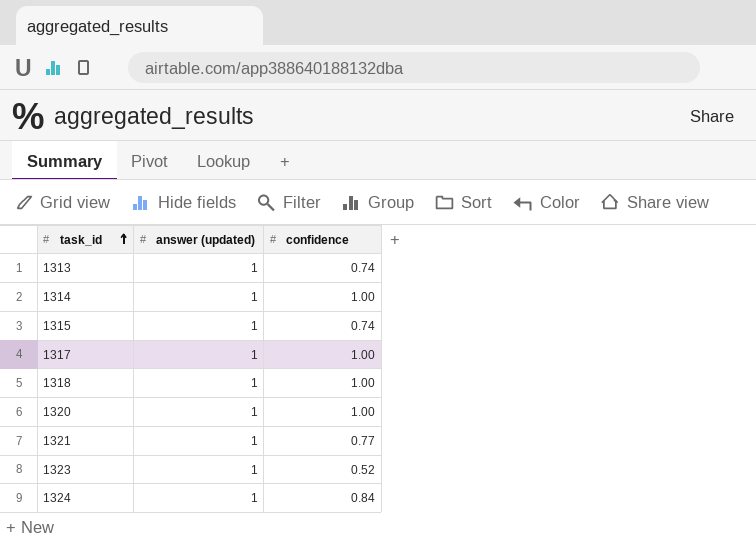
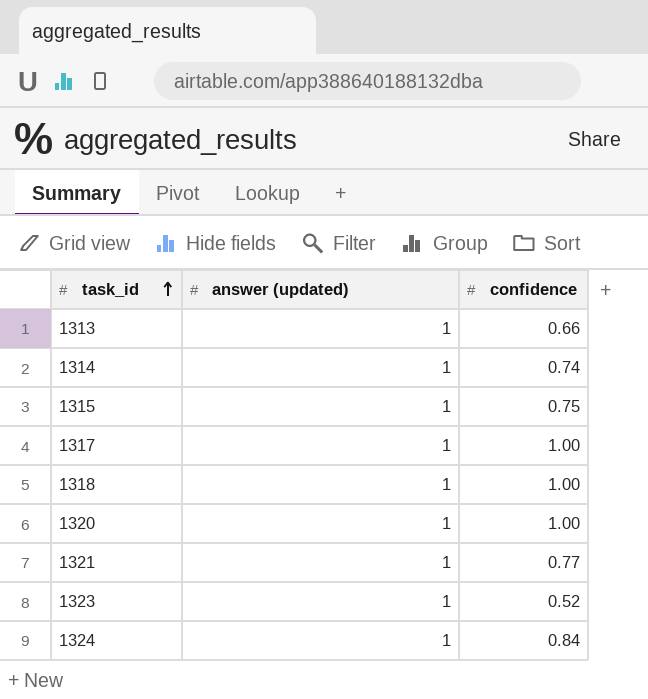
1313 | confidence: 0.74 -> 0.66
1314 | confidence: 1.00 -> 0.74
1315 | confidence: 0.74 -> 0.75

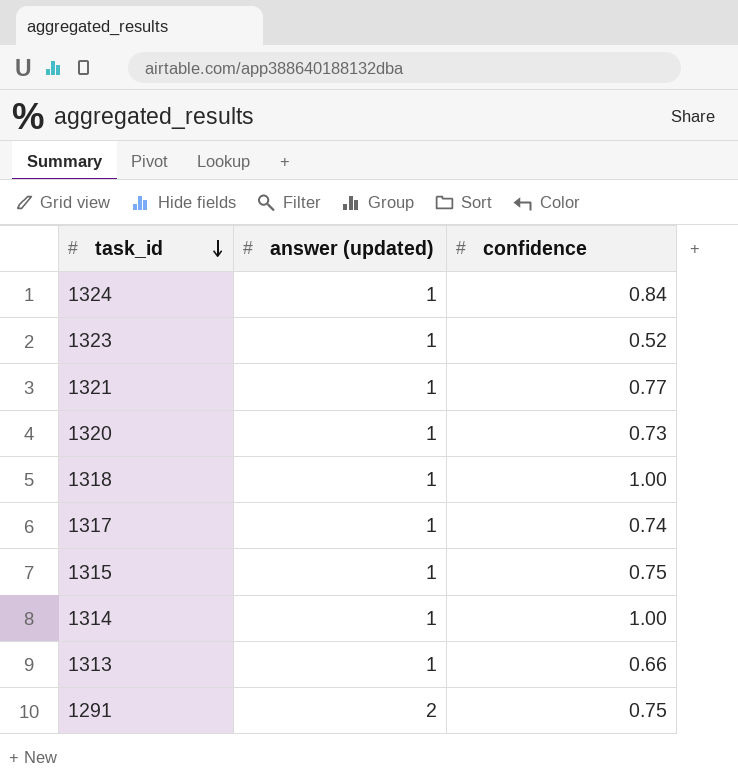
row order: task_id ascending -> task_id descending
1320 | confidence: 1.00 -> 0.73
1317 | confidence: 1.00 -> 0.74
1314 | confidence: 0.74 -> 1.00
row 1291: none -> 2 | 0.75

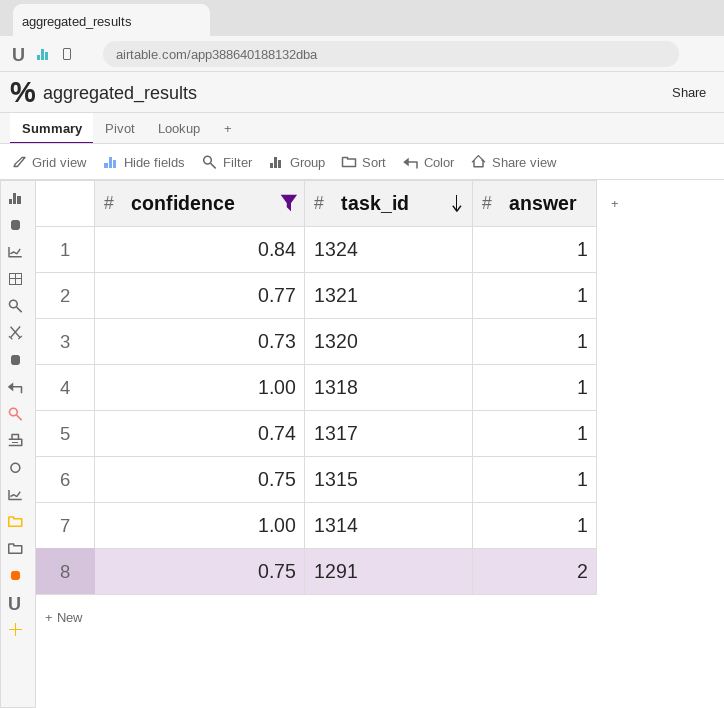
filter: none -> confidence >= 0.73
column confidence | position: 3 -> 1
column name: answer (updated) -> answer

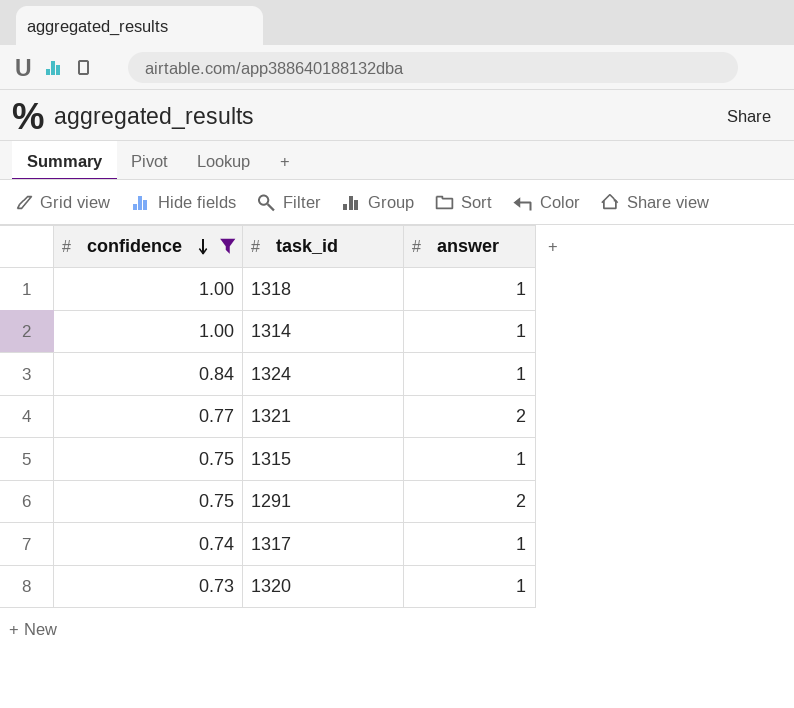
row order: task_id descending -> confidence descending
1321 | answer: 1 -> 2

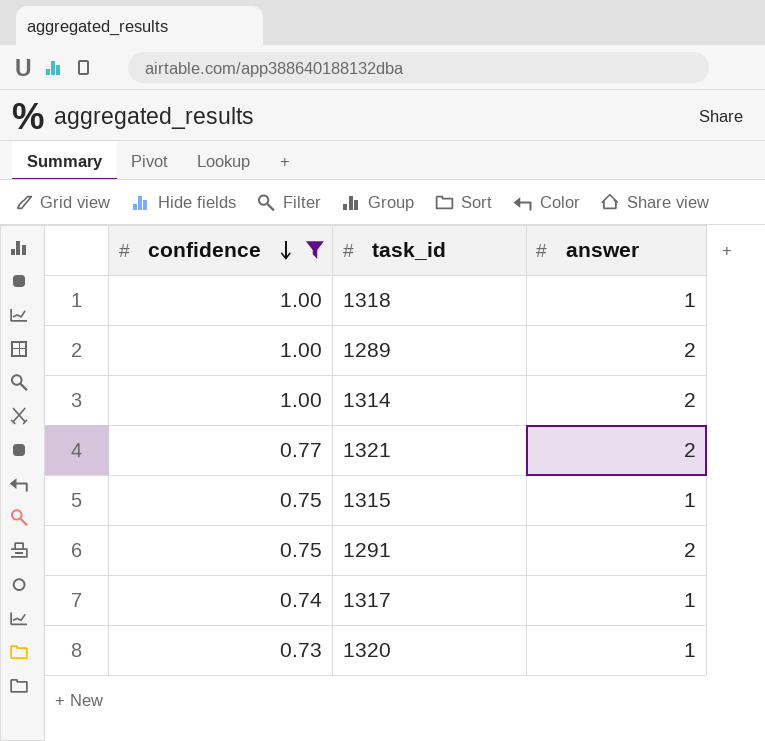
row 1324: 0.84 | 1 -> none
row 1289: none -> 1.00 | 2
1314 | answer: 1 -> 2

